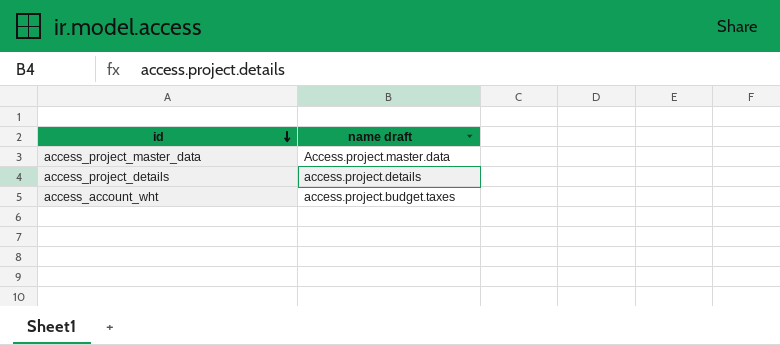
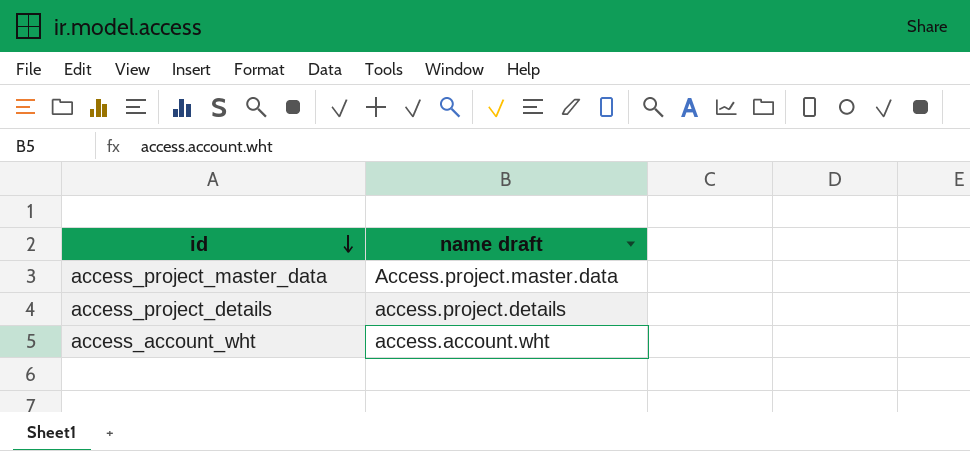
access_account_wht | name draft: access.project.budget.taxes -> access.account.wht

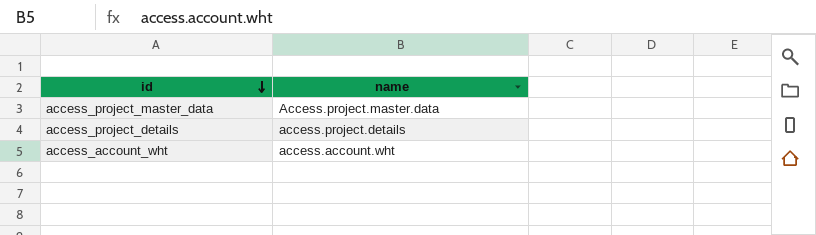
column name: name draft -> name

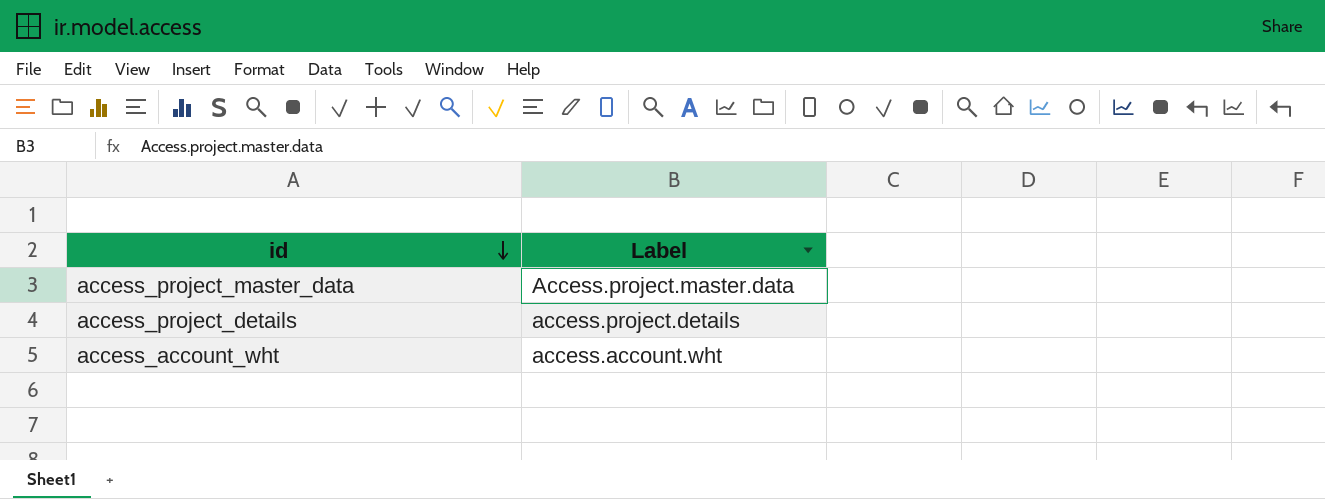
column name: name -> Label

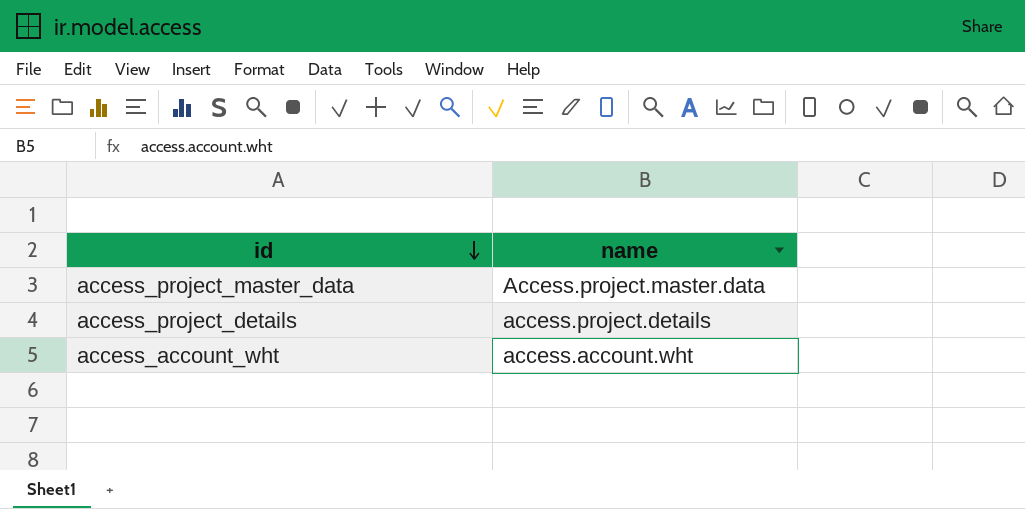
column name: Label -> name

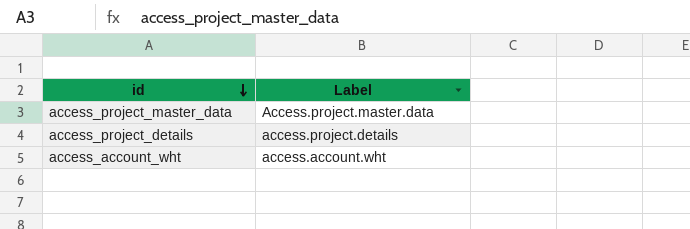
column name: name -> Label

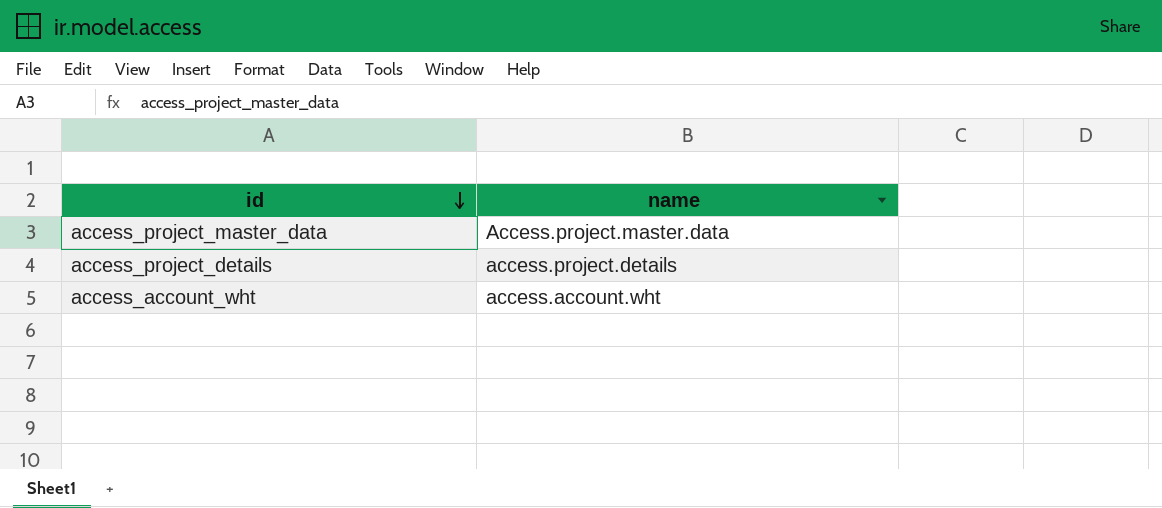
column name: Label -> name

